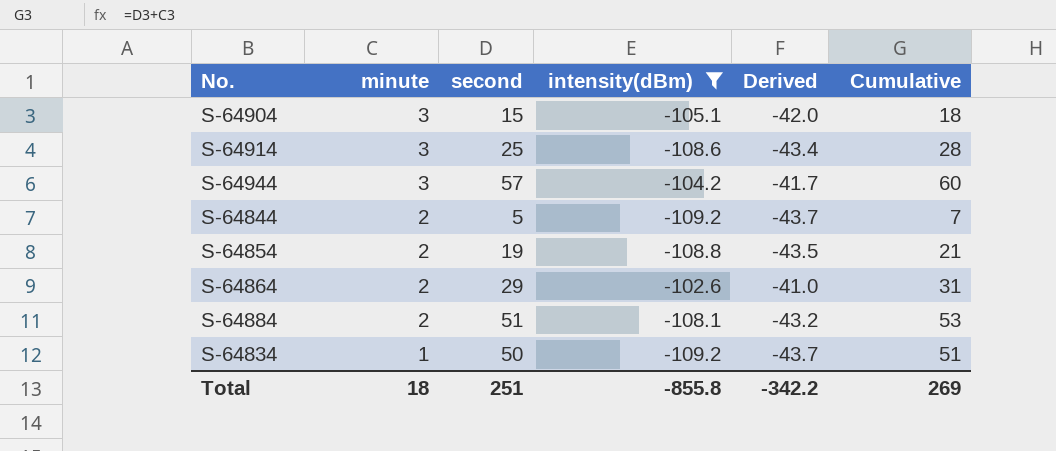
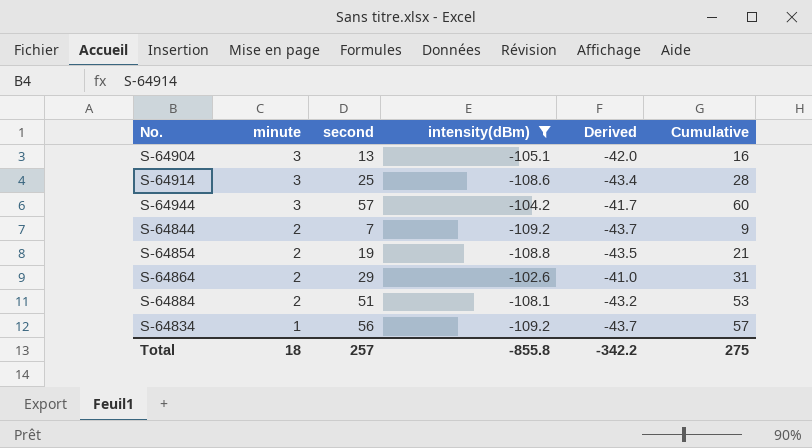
S-64904 | second: 15 -> 13
S-64904 | Cumulative: 18 -> 16
S-64844 | second: 5 -> 7
S-64844 | Cumulative: 7 -> 9
S-64834 | second: 50 -> 56
S-64834 | Cumulative: 51 -> 57
Total | second: 251 -> 257
Total | Cumulative: 269 -> 275

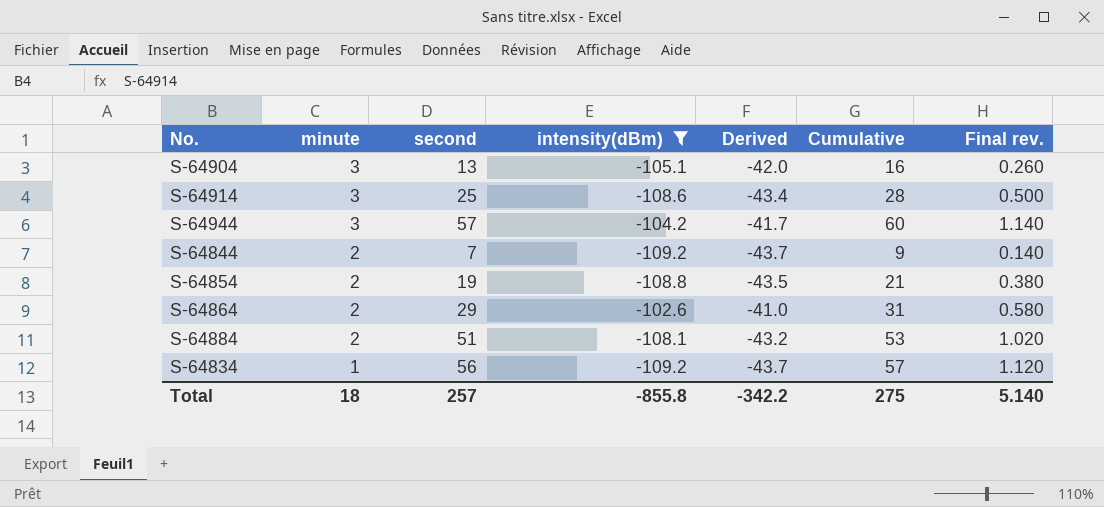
column Final rev. | formula: none -> [second] * 0.02

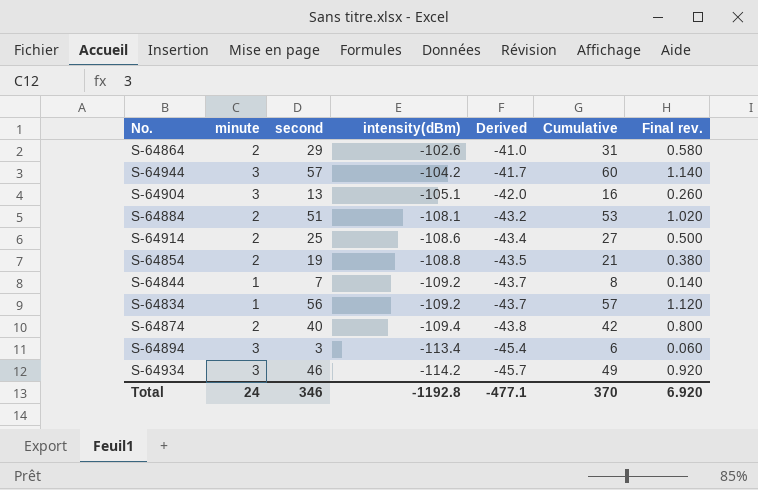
filter: intensity(dBm) >= -109.2 -> none
row order: minute descending -> intensity(dBm) descending
S-64914 | minute: 3 -> 2
S-64914 | Cumulative: 28 -> 27
S-64844 | minute: 2 -> 1
S-64844 | Cumulative: 9 -> 8
Total | minute: 18 -> 24
Total | second: 257 -> 346
Total | intensity(dBm): -855.8 -> -1192.8
Total | Derived: -342.2 -> -477.1
Total | Cumulative: 275 -> 370
Total | Final rev.: 5.140 -> 6.920

